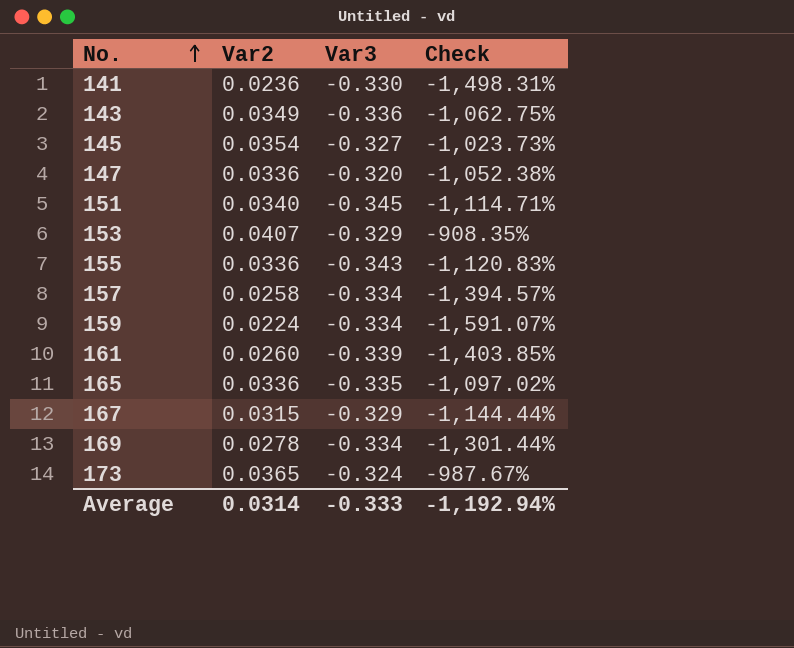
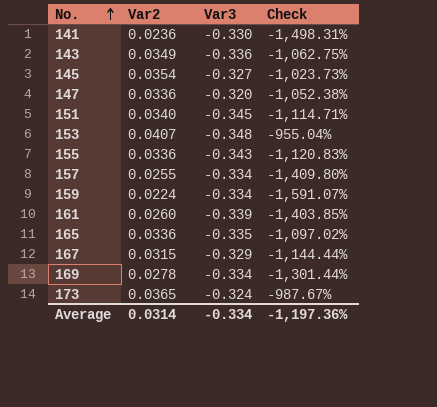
153 | Var3: -0.329 -> -0.348
153 | Check: -908.35% -> -955.04%
157 | Var2: 0.0258 -> 0.0255
157 | Check: -1,394.57% -> -1,409.80%
Average | Var3: -0.333 -> -0.334
Average | Check: -1,192.94% -> -1,197.36%

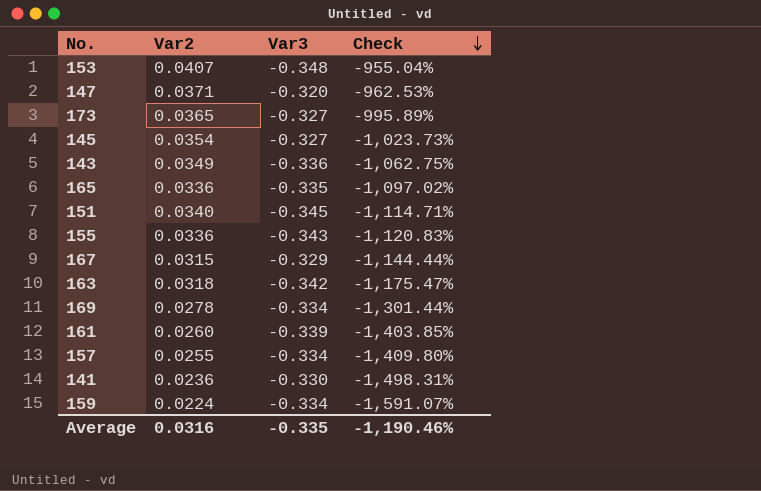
row order: No. ascending -> Check descending
147 | Var2: 0.0336 -> 0.0371
147 | Check: -1,052.38% -> -962.53%
173 | Var3: -0.324 -> -0.327
173 | Check: -987.67% -> -995.89%
row 163: none -> 0.0318 | -0.342 | -1,175.47%
Average | Var2: 0.0314 -> 0.0316
Average | Var3: -0.334 -> -0.335
Average | Check: -1,197.36% -> -1,190.46%

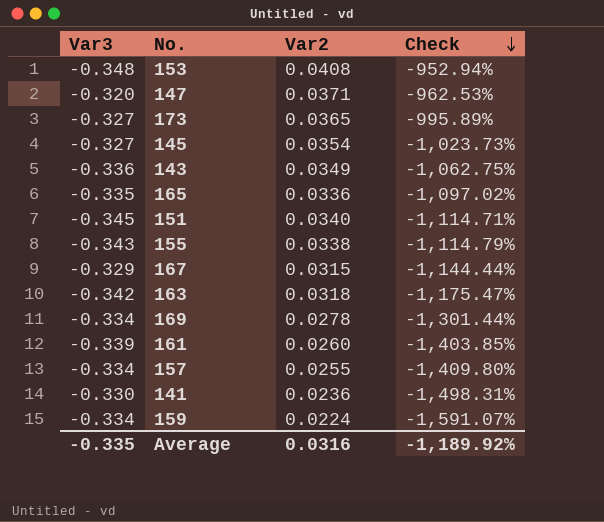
column Var3 | position: 3 -> 1
153 | Var2: 0.0407 -> 0.0408
153 | Check: -955.04% -> -952.94%
155 | Var2: 0.0336 -> 0.0338
155 | Check: -1,120.83% -> -1,114.79%
Average | Check: -1,190.46% -> -1,189.92%

